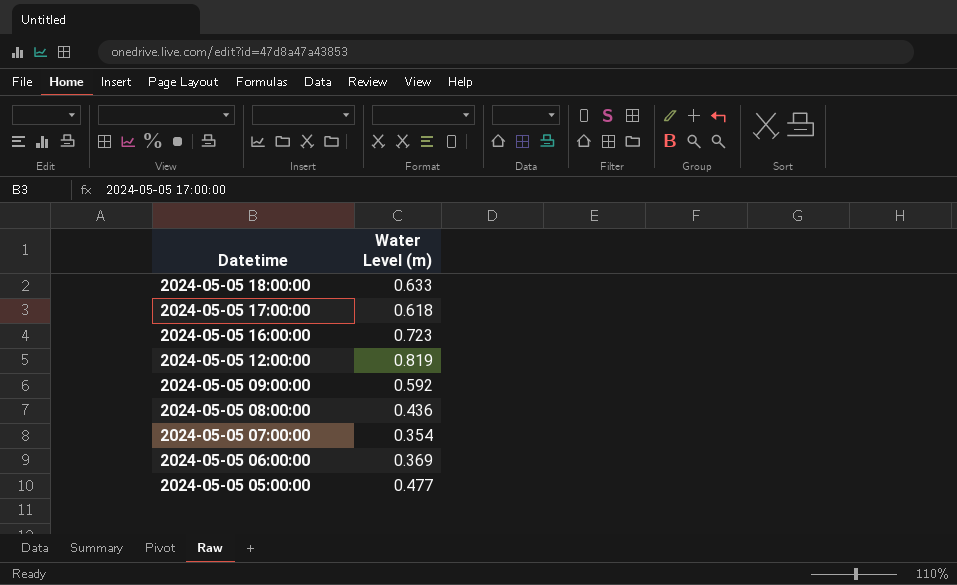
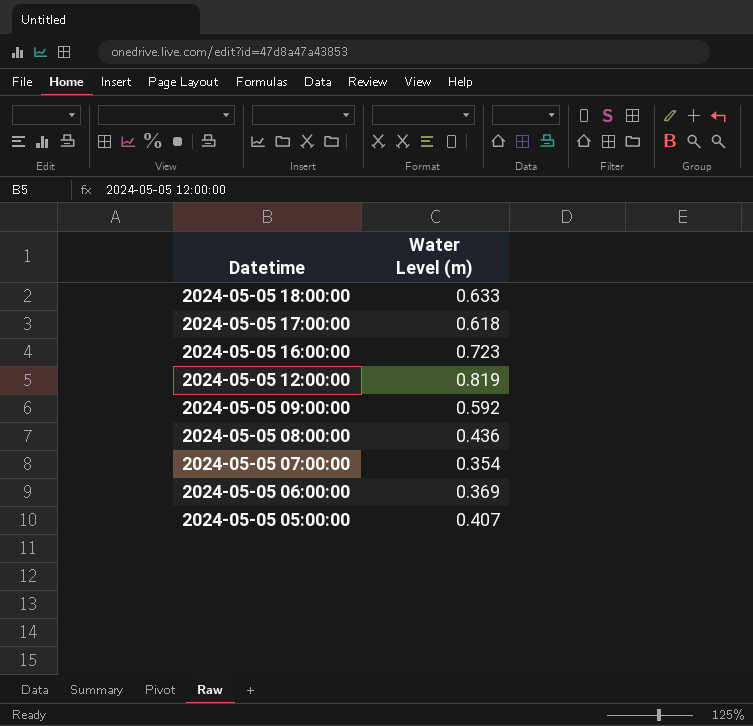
2024-05-05 05:00:00 | Water Level (m): 0.477 -> 0.407

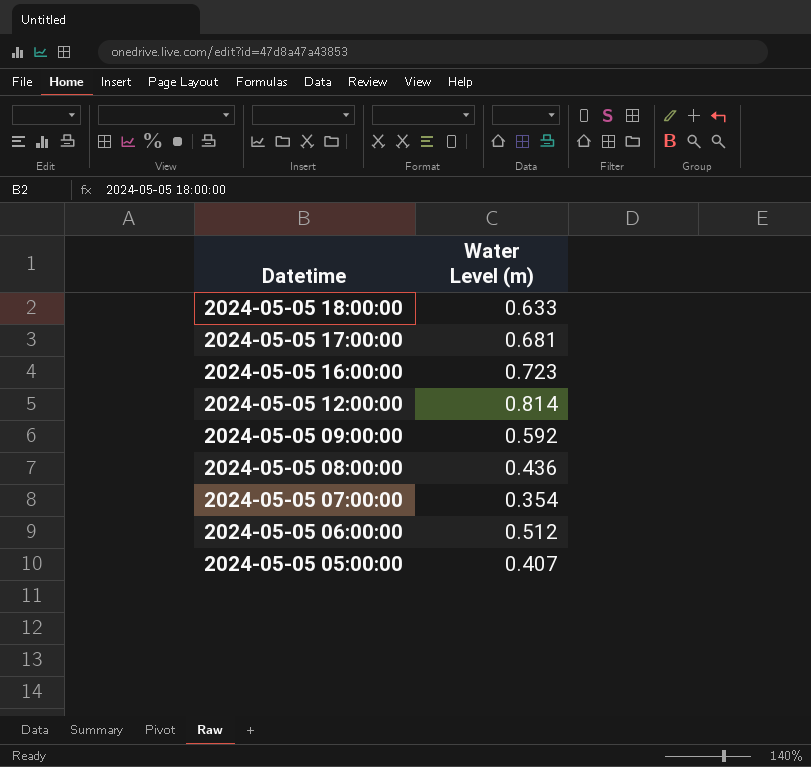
2024-05-05 17:00:00 | Water Level (m): 0.618 -> 0.681
2024-05-05 12:00:00 | Water Level (m): 0.819 -> 0.814
2024-05-05 06:00:00 | Water Level (m): 0.369 -> 0.512

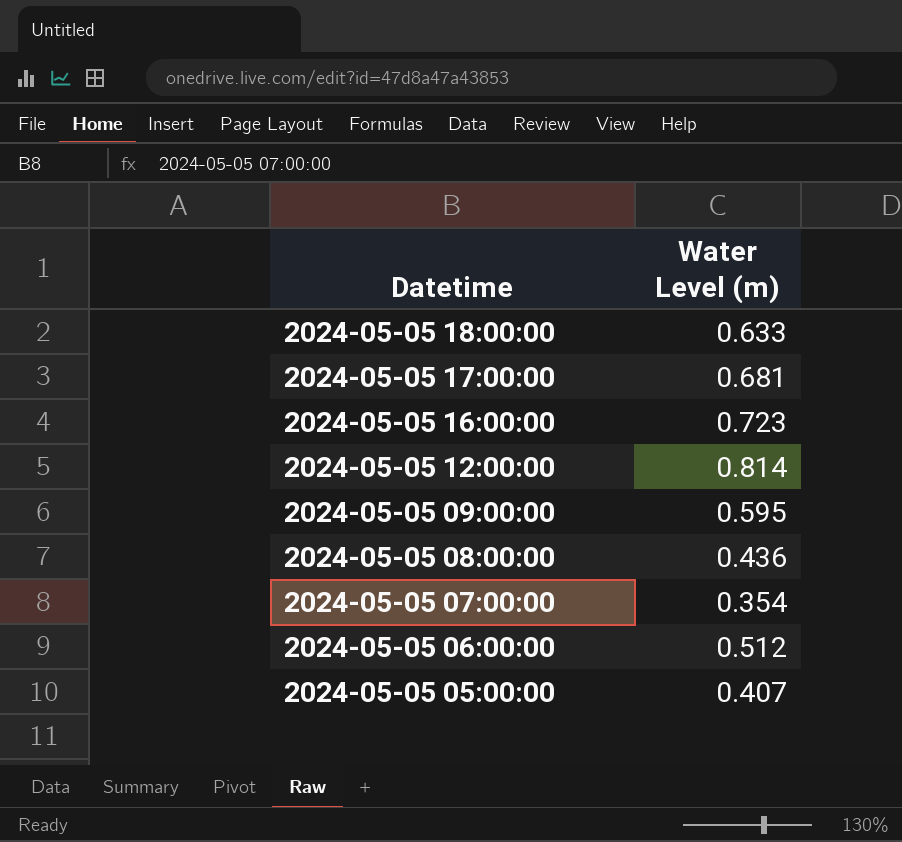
2024-05-05 09:00:00 | Water Level (m): 0.592 -> 0.595

